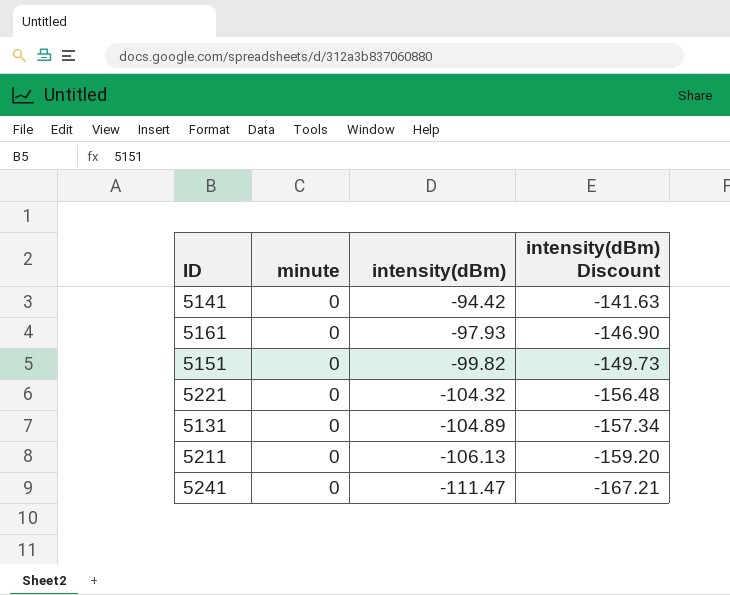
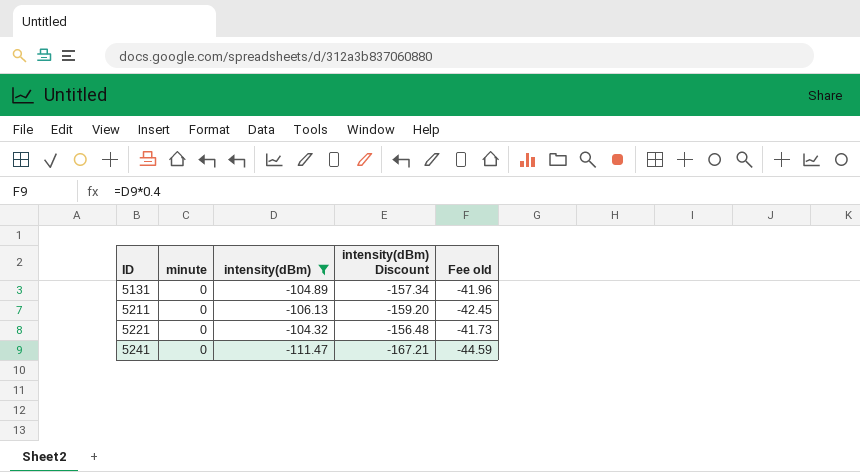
filter: none -> intensity(dBm) <= -104.32
row order: intensity(dBm) descending -> ID ascending
column Fee old | formula: none -> [intensity(dBm)] * 0.4

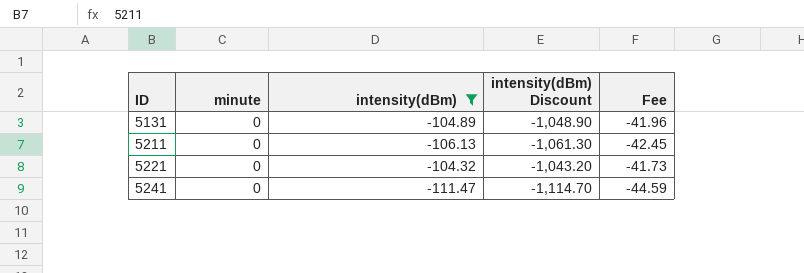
column intensity(dBm) Discount | formula: [intensity(dBm)] * 1.5 -> [intensity(dBm)] * 10
column name: Fee old -> Fee

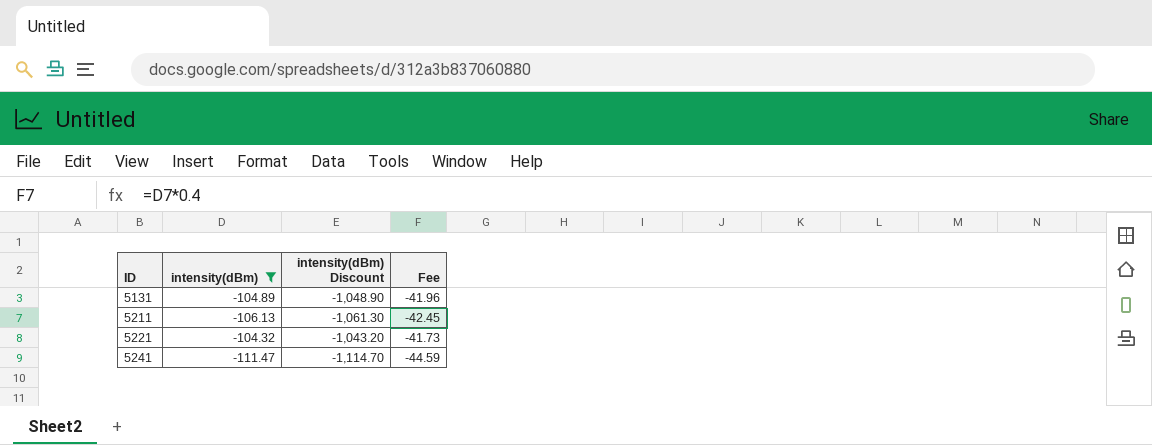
column minute | position: 2 -> none

